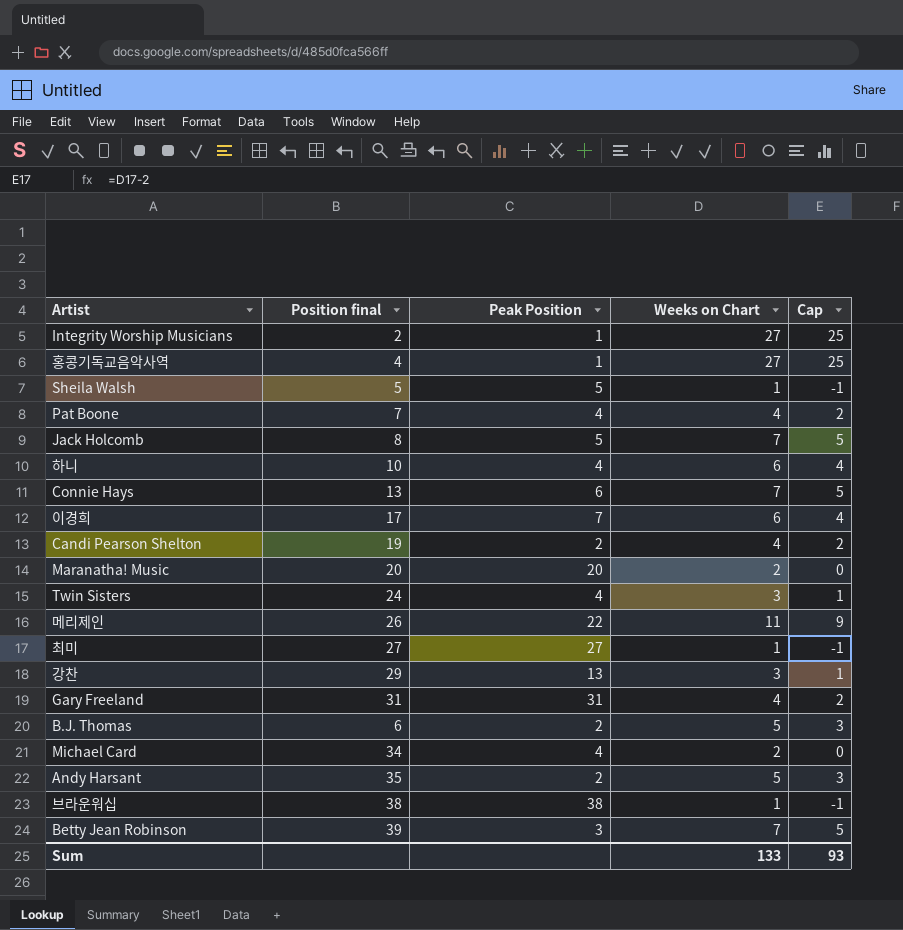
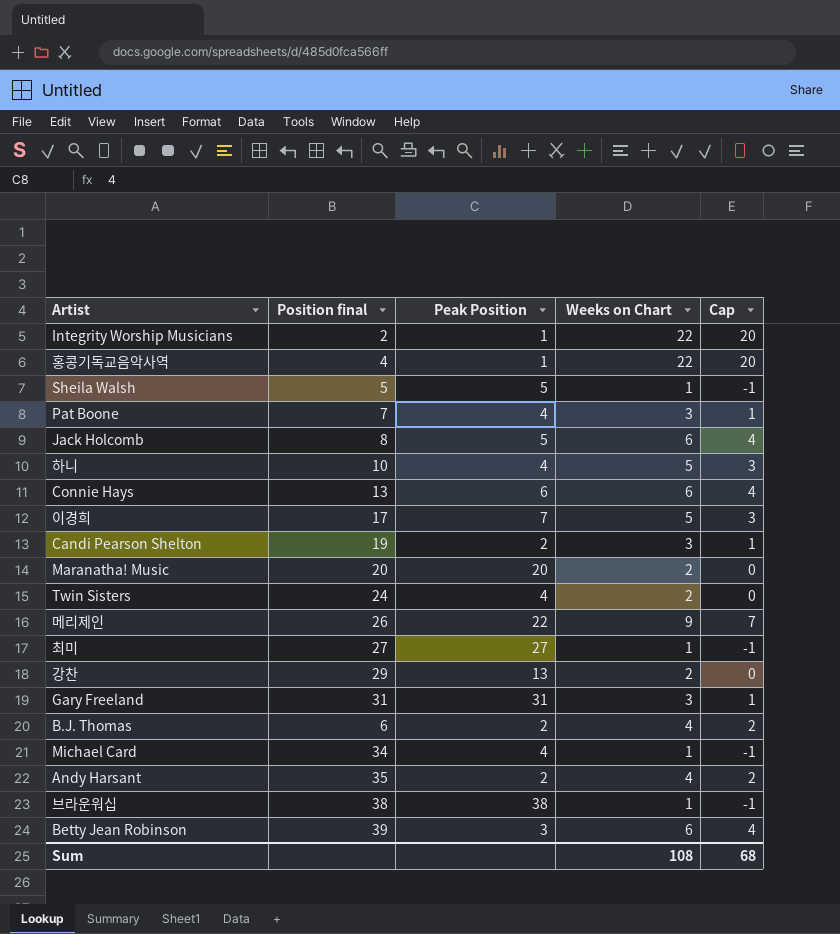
Integrity Worship Musicians | Weeks on Chart: 27 -> 22
Integrity Worship Musicians | Cap: 25 -> 20
홍콩기독교음악사역 | Weeks on Chart: 27 -> 22
홍콩기독교음악사역 | Cap: 25 -> 20
Pat Boone | Weeks on Chart: 4 -> 3
Pat Boone | Cap: 2 -> 1
Jack Holcomb | Weeks on Chart: 7 -> 6
Jack Holcomb | Cap: 5 -> 4
하니 | Weeks on Chart: 6 -> 5
하니 | Cap: 4 -> 3
Connie Hays | Weeks on Chart: 7 -> 6
Connie Hays | Cap: 5 -> 4
이경희 | Weeks on Chart: 6 -> 5
이경희 | Cap: 4 -> 3
Candi Pearson Shelton | Weeks on Chart: 4 -> 3
Candi Pearson Shelton | Cap: 2 -> 1
Twin Sisters | Weeks on Chart: 3 -> 2
Twin Sisters | Cap: 1 -> 0
메리제인 | Weeks on Chart: 11 -> 9
메리제인 | Cap: 9 -> 7
강찬 | Weeks on Chart: 3 -> 2
강찬 | Cap: 1 -> 0
Gary Freeland | Weeks on Chart: 4 -> 3
Gary Freeland | Cap: 2 -> 1
B.J. Thomas | Weeks on Chart: 5 -> 4
B.J. Thomas | Cap: 3 -> 2
Michael Card | Weeks on Chart: 2 -> 1
Michael Card | Cap: 0 -> -1
Andy Harsant | Weeks on Chart: 5 -> 4
Andy Harsant | Cap: 3 -> 2
Betty Jean Robinson | Weeks on Chart: 7 -> 6
Betty Jean Robinson | Cap: 5 -> 4
Sum | Weeks on Chart: 133 -> 108
Sum | Cap: 93 -> 68

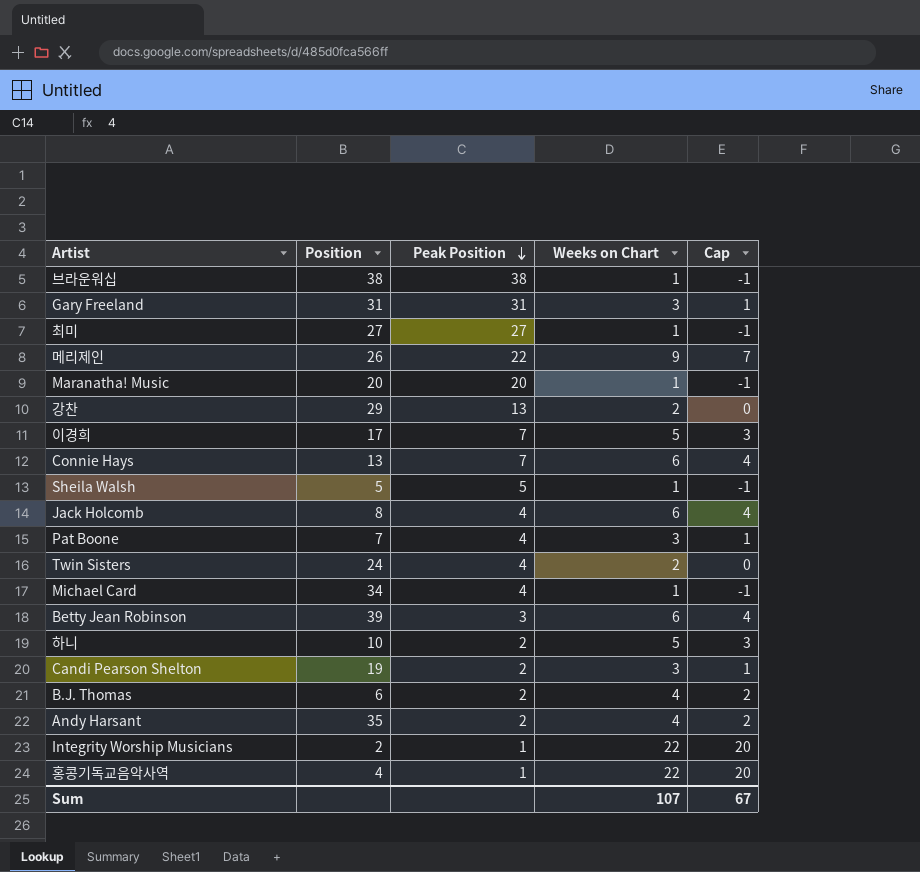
row order: none -> Peak Position descending
column name: Position final -> Position
Maranatha! Music | Weeks on Chart: 2 -> 1
Maranatha! Music | Cap: 0 -> -1
Connie Hays | Peak Position: 6 -> 7
Jack Holcomb | Peak Position: 5 -> 4
하니 | Peak Position: 4 -> 2
Sum | Weeks on Chart: 108 -> 107
Sum | Cap: 68 -> 67

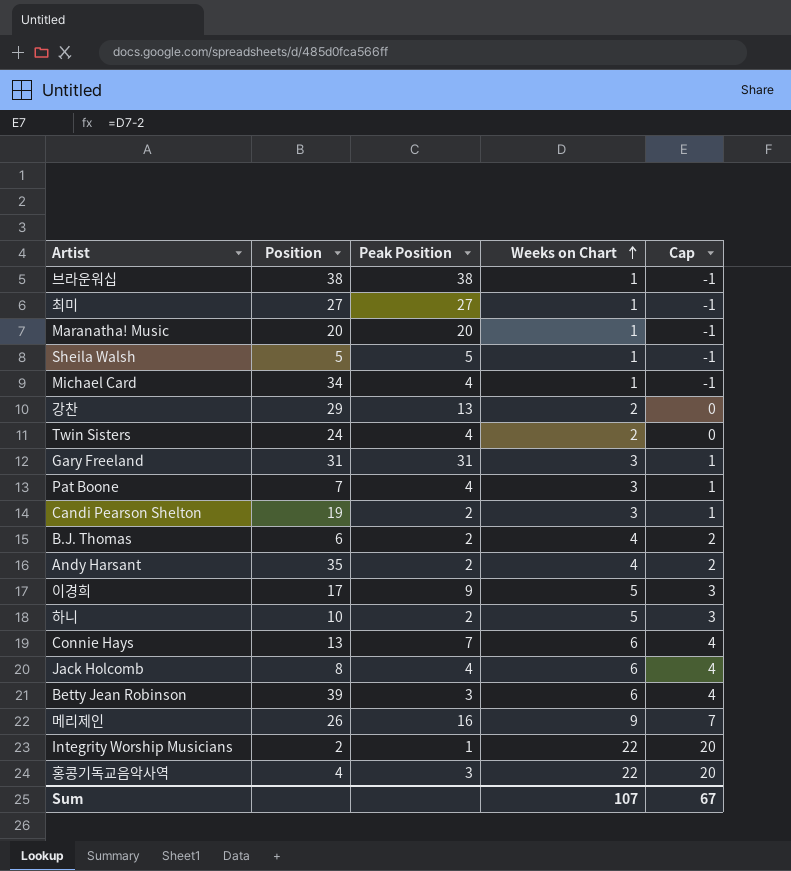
row order: Peak Position descending -> Weeks on Chart ascending
이경희 | Peak Position: 7 -> 9
메리제인 | Peak Position: 22 -> 16
홍콩기독교음악사역 | Peak Position: 1 -> 3

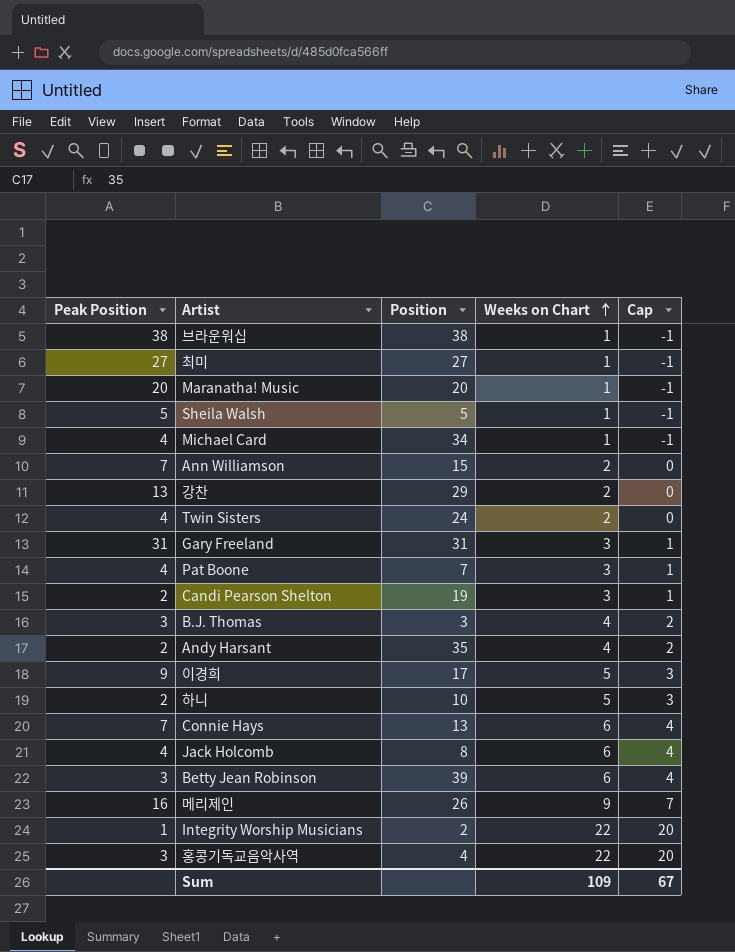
column Peak Position | position: 3 -> 1
row Ann Williamson: none -> 7 | 15 | 2 | 0
B.J. Thomas | Peak Position: 2 -> 3
B.J. Thomas | Position: 6 -> 3
Sum | Weeks on Chart: 107 -> 109

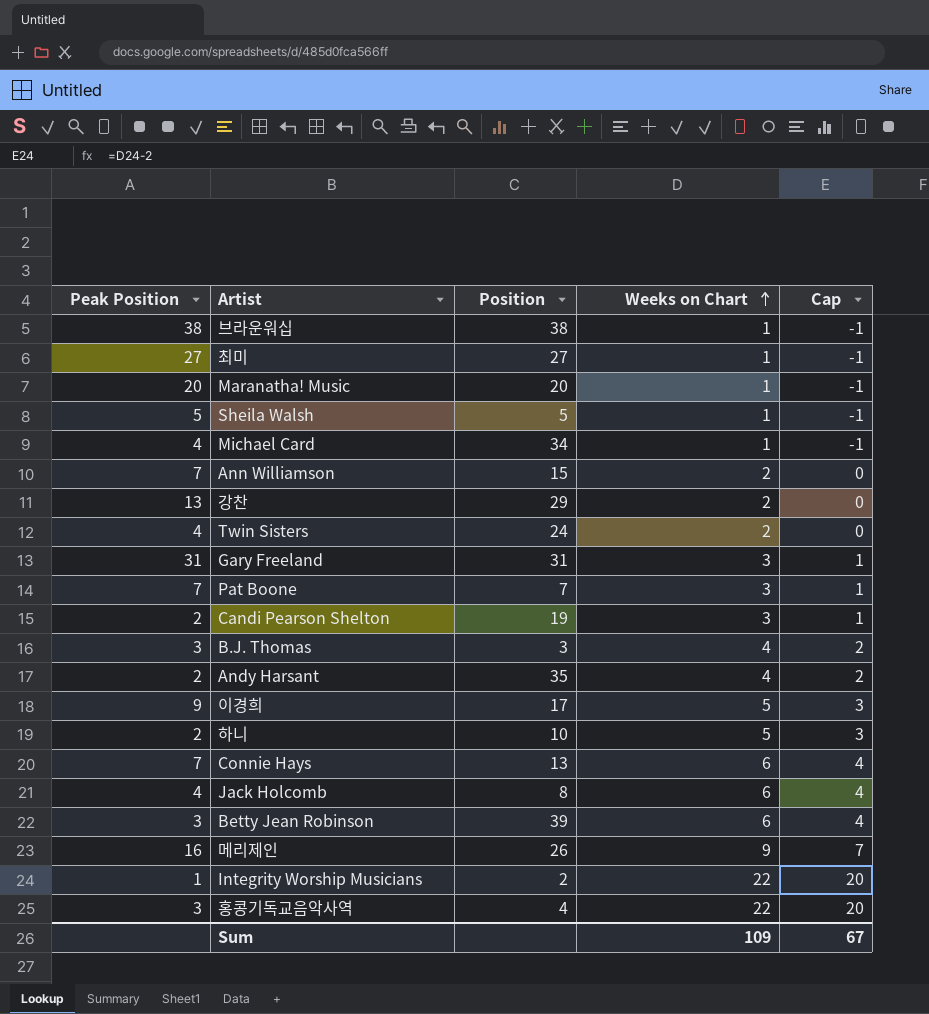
Pat Boone | Peak Position: 4 -> 7

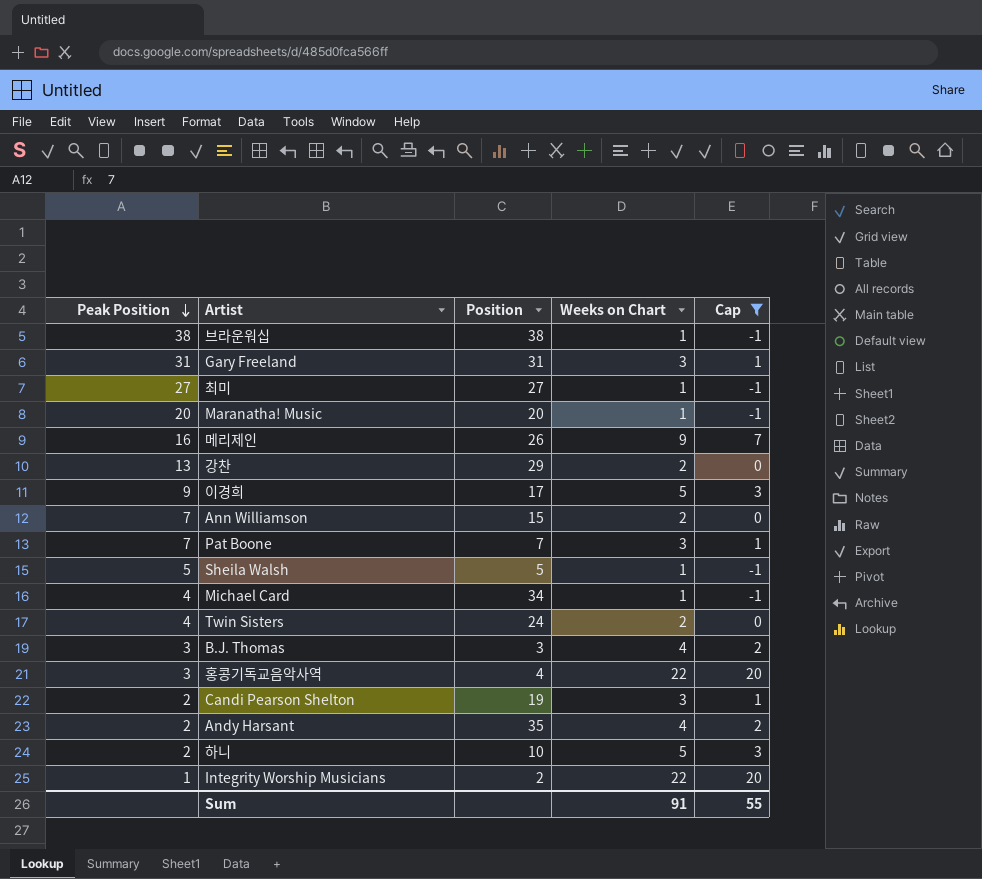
filter: none -> Cap != 4
row order: Weeks on Chart ascending -> Peak Position descending
Sum | Weeks on Chart: 109 -> 91
Sum | Cap: 67 -> 55

